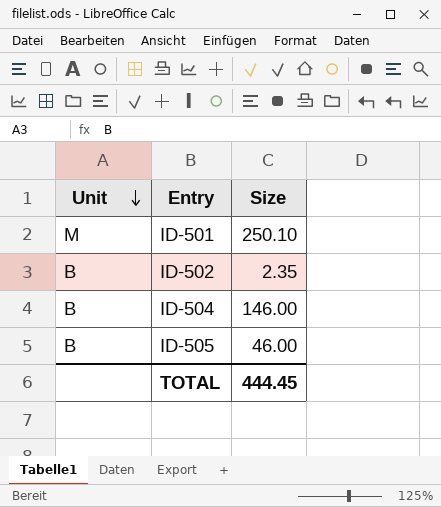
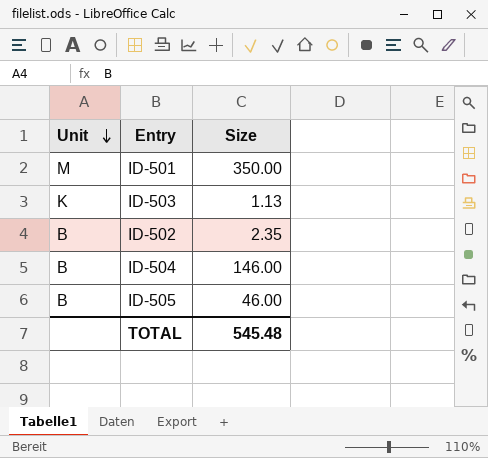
ID-501 | Size: 250.10 -> 350.00
row ID-503: none -> K | 1.13
TOTAL | Size: 444.45 -> 545.48

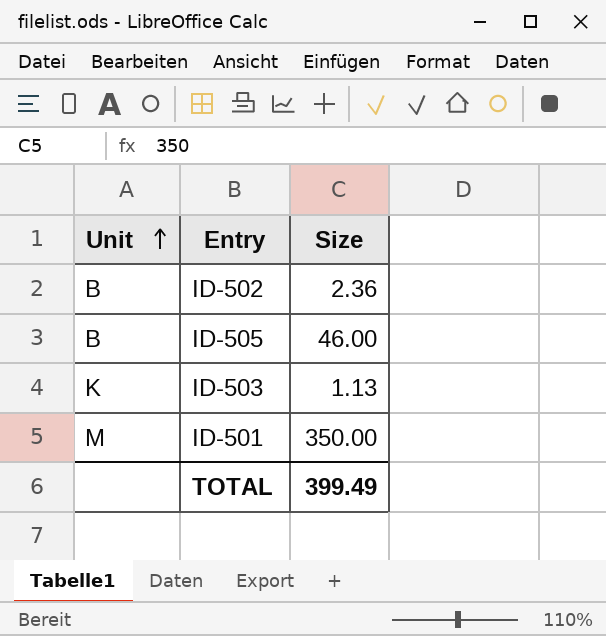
row order: Unit descending -> Unit ascending
row ID-504: B | 146.00 -> none
ID-502 | Size: 2.35 -> 2.36
TOTAL | Size: 545.48 -> 399.49

